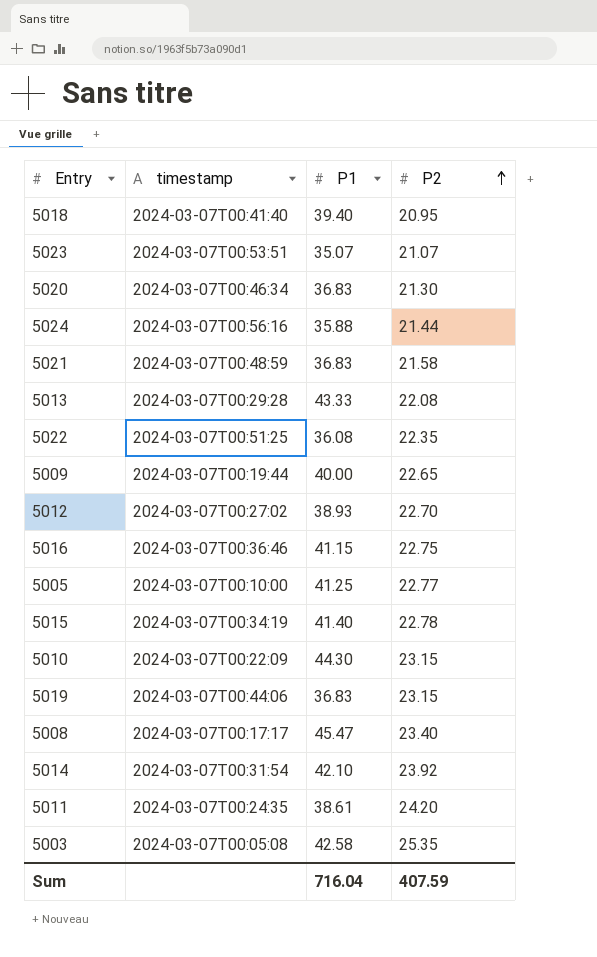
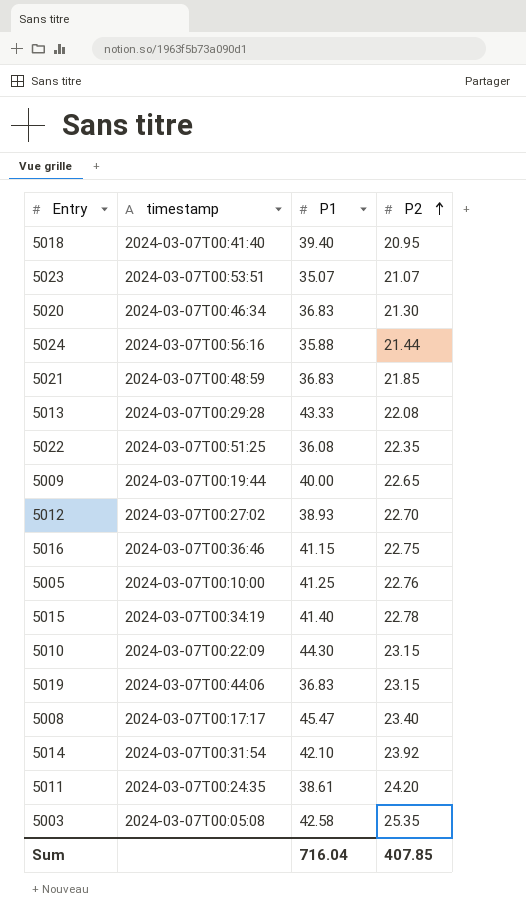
5021 | P2: 21.58 -> 21.85
5005 | P2: 22.77 -> 22.76
Sum | P2: 407.59 -> 407.85

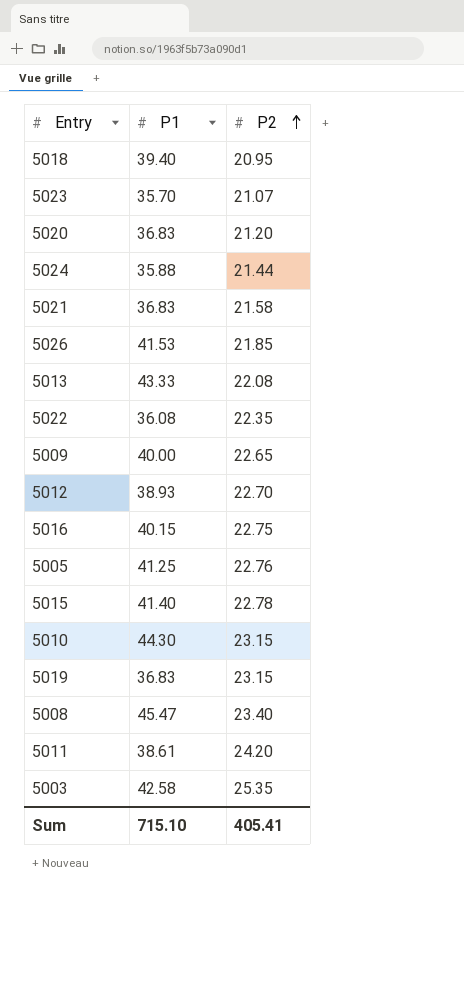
column timestamp | position: 2 -> none
row 5014: 2024-03-07T00:31:54 | 42.10 | 23.92 -> none
5023 | P1: 35.07 -> 35.70
5020 | P2: 21.30 -> 21.20
5021 | P2: 21.85 -> 21.58
row 5026: none -> 41.53 | 21.85
5016 | P1: 41.15 -> 40.15
Sum | P1: 716.04 -> 715.10
Sum | P2: 407.85 -> 405.41

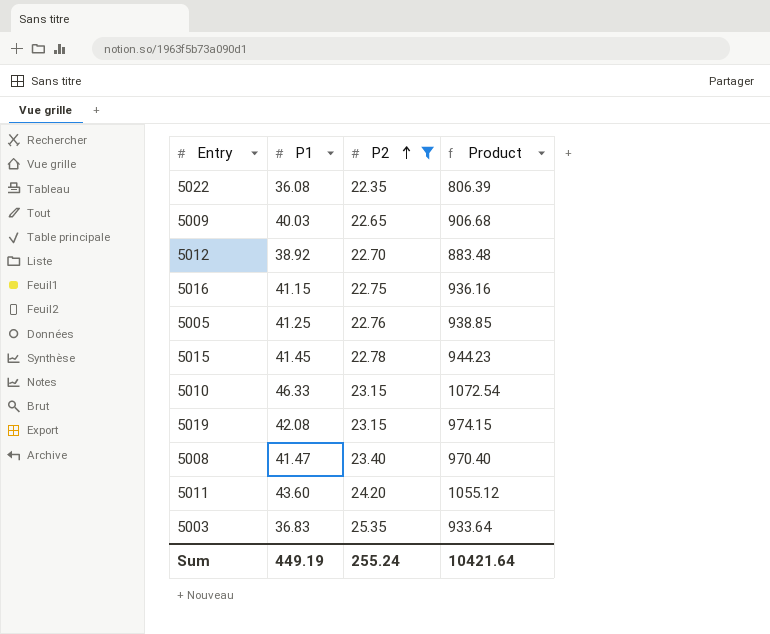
filter: none -> P2 >= 22.35
column Product | formula: none -> [P1] * [P2]
5009 | P1: 40.00 -> 40.03
5012 | P1: 38.93 -> 38.92
5016 | P1: 40.15 -> 41.15
5015 | P1: 41.40 -> 41.45
5010 | P1: 44.30 -> 46.33
5019 | P1: 36.83 -> 42.08
5008 | P1: 45.47 -> 41.47
5011 | P1: 38.61 -> 43.60
5003 | P1: 42.58 -> 36.83
Sum | P1: 715.10 -> 449.19
Sum | P2: 405.41 -> 255.24

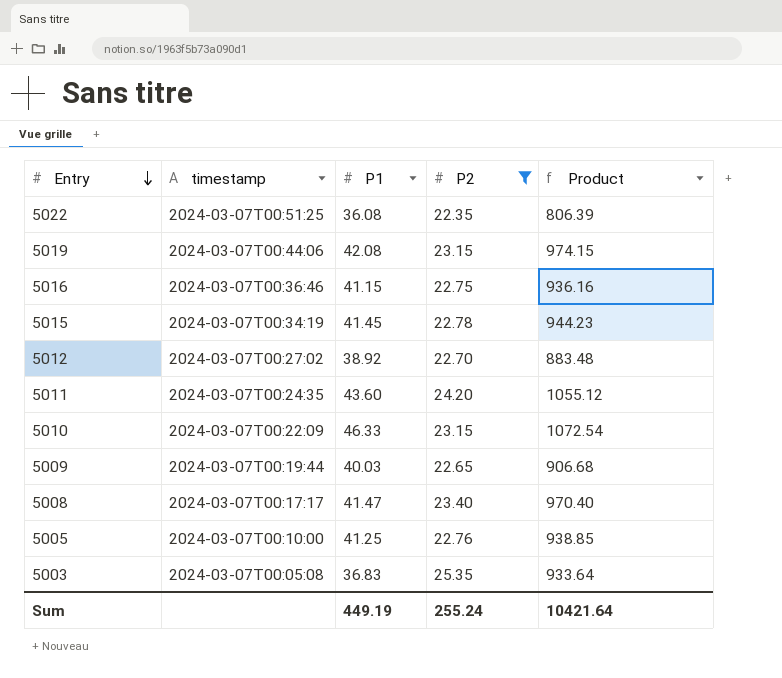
row order: P2 ascending -> Entry descending
column timestamp | position: none -> 2

